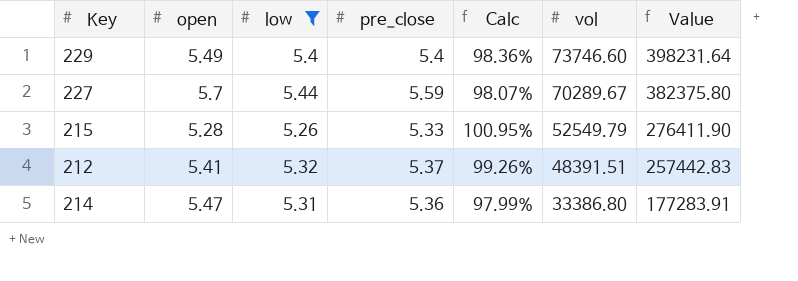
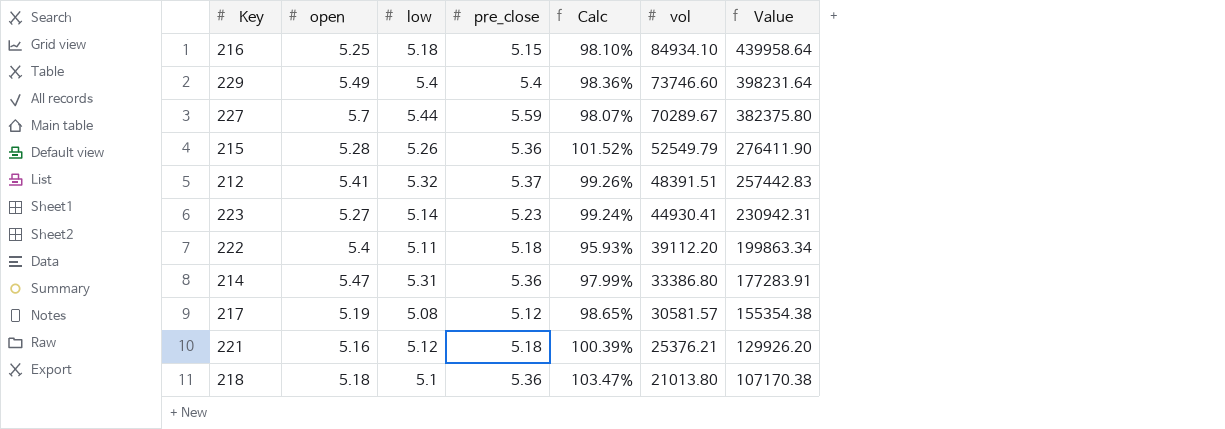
filter: low >= 5.26 -> none
215 | pre_close: 5.33 -> 5.36
215 | Calc: 100.95% -> 101.52%

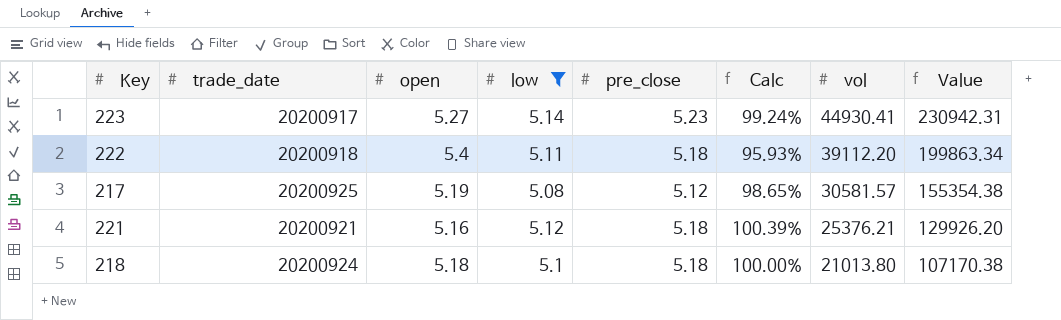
filter: none -> low <= 5.14
column trade_date | position: none -> 2
218 | pre_close: 5.36 -> 5.18
218 | Calc: 103.47% -> 100.00%

